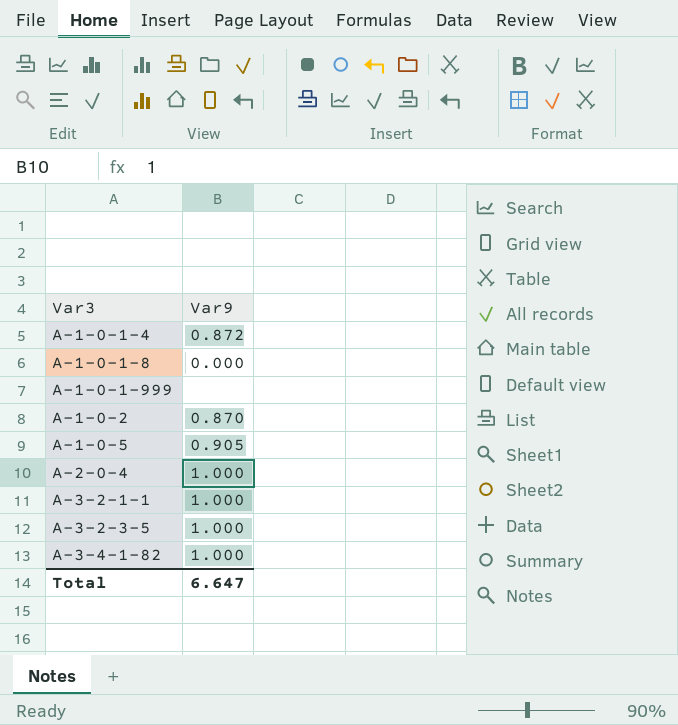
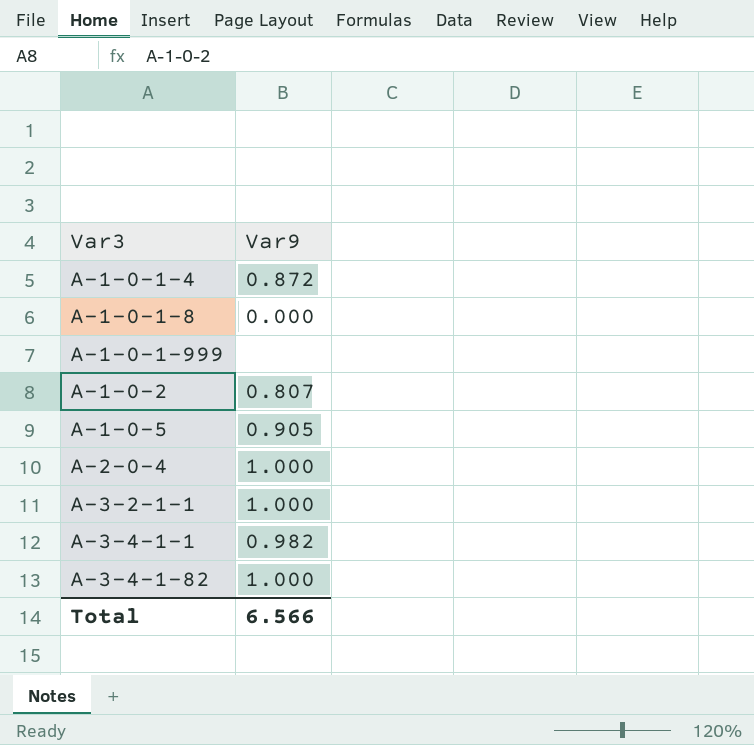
row A-3-2-3-5: 1.000 -> none
A-1-0-2 | Var9: 0.870 -> 0.807
row A-3-4-1-1: none -> 0.982
Total | Var9: 6.647 -> 6.566

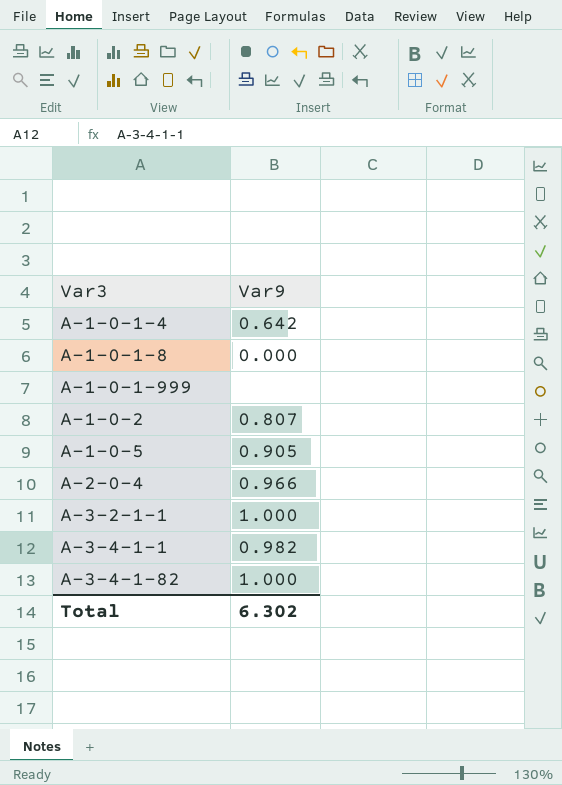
A-1-0-1-4 | Var9: 0.872 -> 0.642
A-2-0-4 | Var9: 1.000 -> 0.966
Total | Var9: 6.566 -> 6.302

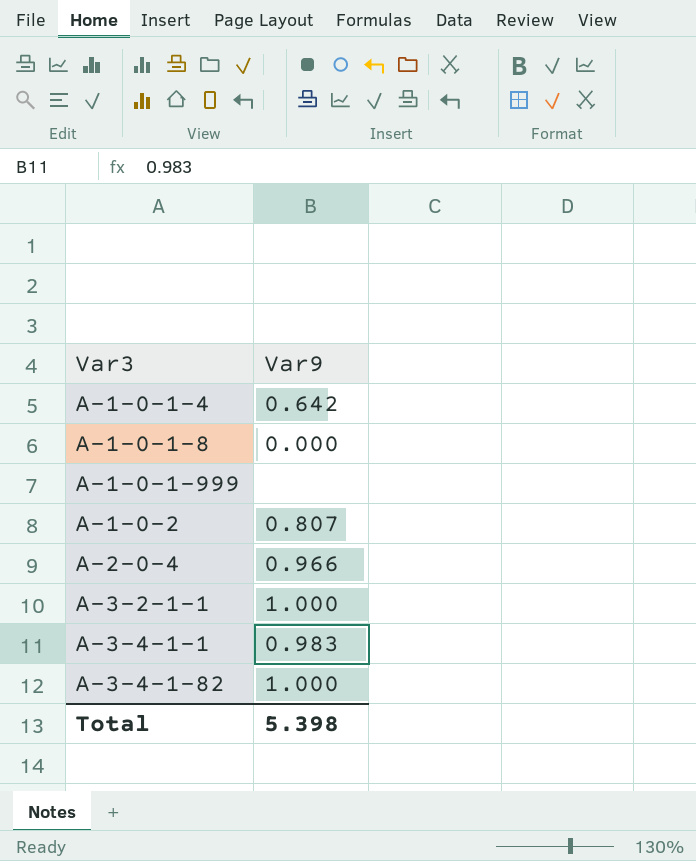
row A-1-0-5: 0.905 -> none
A-3-4-1-1 | Var9: 0.982 -> 0.983
Total | Var9: 6.302 -> 5.398

